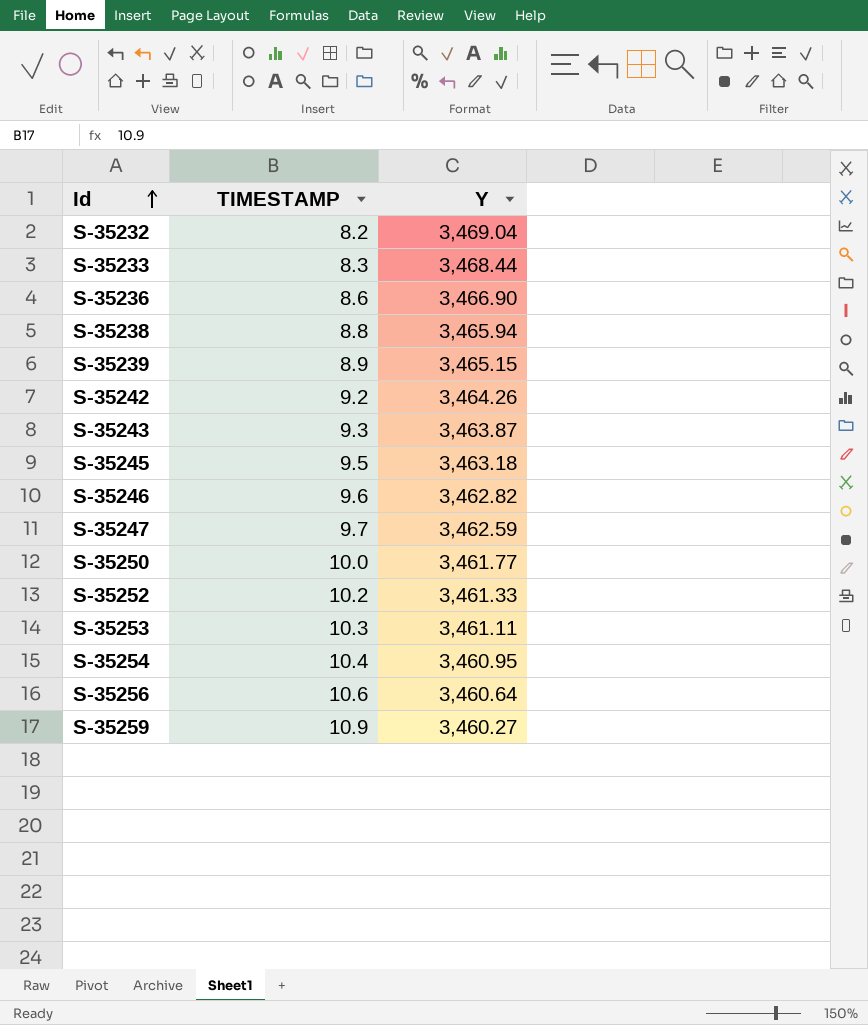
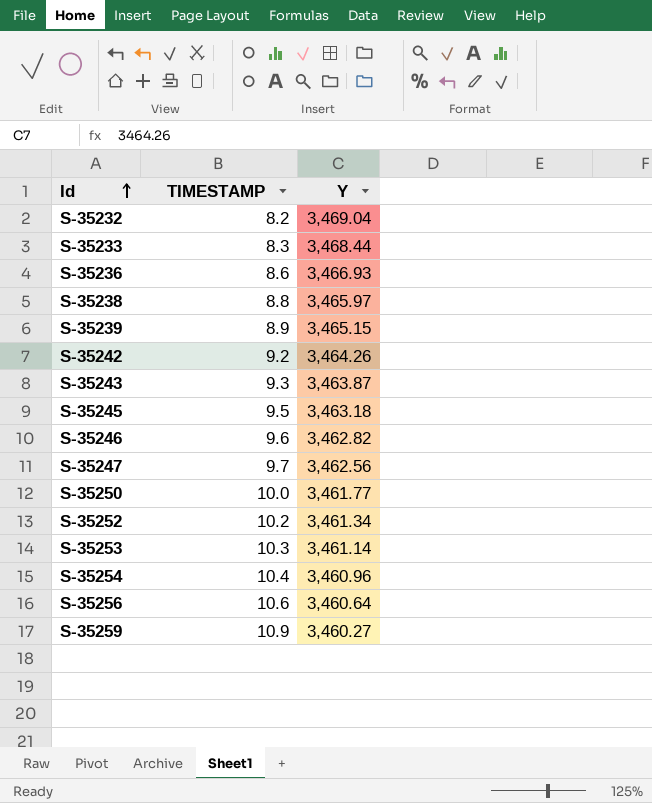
S-35236 | Y: 3,466.90 -> 3,466.93
S-35238 | Y: 3,465.94 -> 3,465.97
S-35247 | Y: 3,462.59 -> 3,462.56
S-35252 | Y: 3,461.33 -> 3,461.34
S-35253 | Y: 3,461.11 -> 3,461.14
S-35254 | Y: 3,460.95 -> 3,460.96

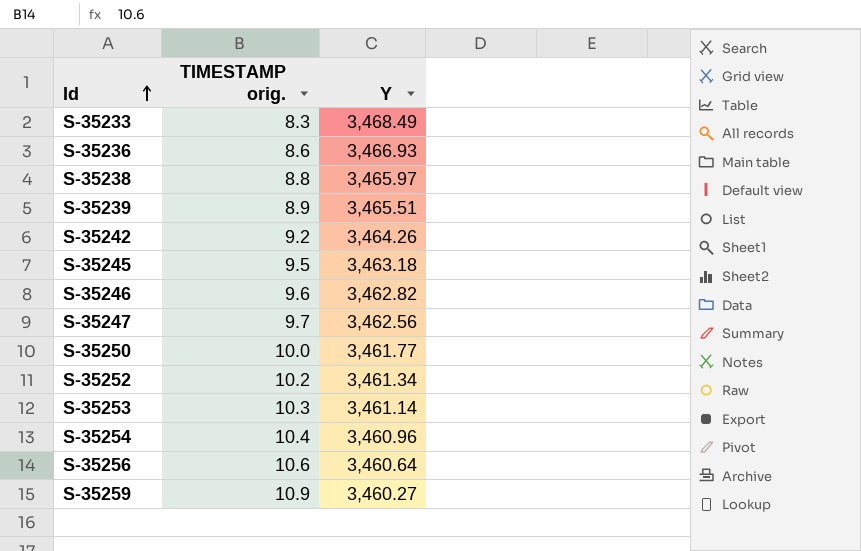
column name: TIMESTAMP -> TIMESTAMP orig.
row S-35232: 8.2 | 3,469.04 -> none
row S-35243: 9.3 | 3,463.87 -> none
S-35233 | Y: 3,468.44 -> 3,468.49
S-35239 | Y: 3,465.15 -> 3,465.51

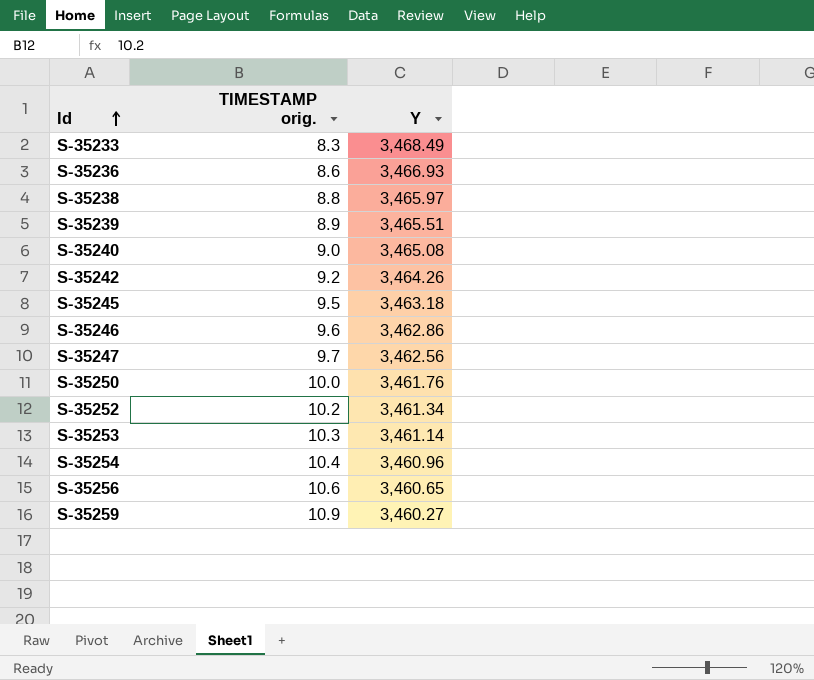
row S-35240: none -> 9.0 | 3,465.08
S-35246 | Y: 3,462.82 -> 3,462.86
S-35250 | Y: 3,461.77 -> 3,461.76
S-35256 | Y: 3,460.64 -> 3,460.65

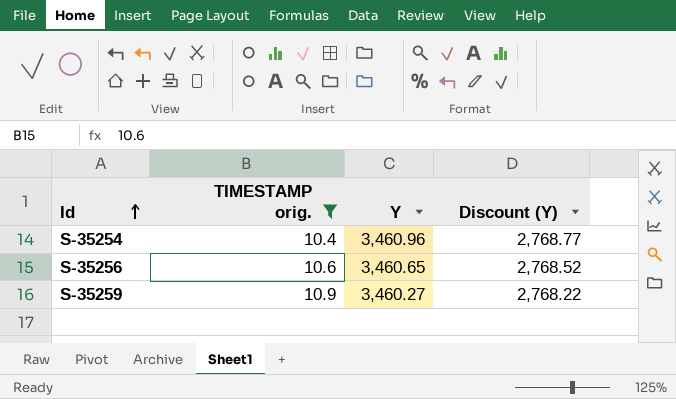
filter: none -> TIMESTAMP orig. >= 10.4
column Discount (Y) | formula: none -> [Y] * 0.8

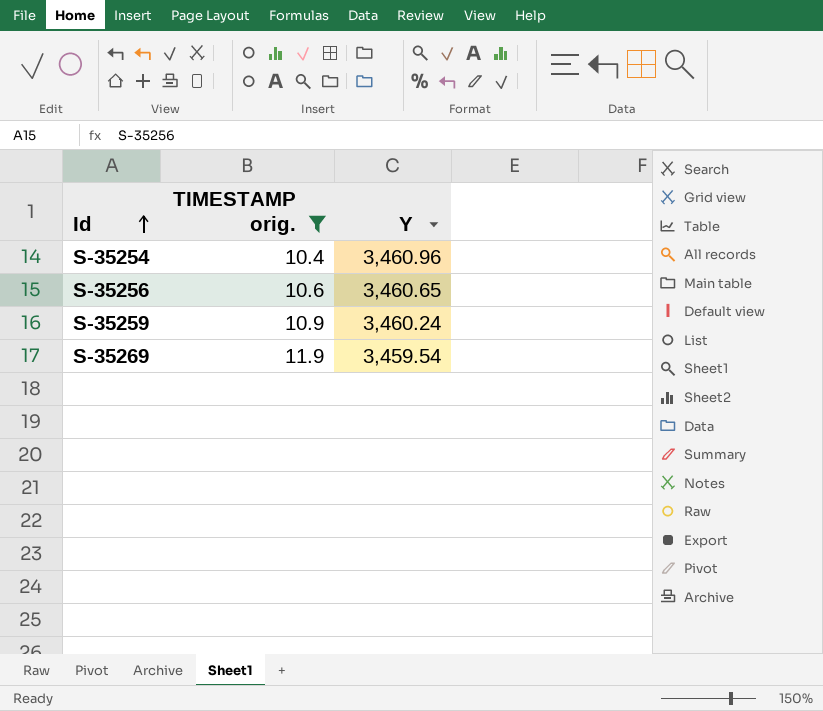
column Discount (Y) | formula: [Y] * 0.8 -> none
S-35259 | Y: 3,460.27 -> 3,460.24
row S-35269: none -> 11.9 | 3,459.54

